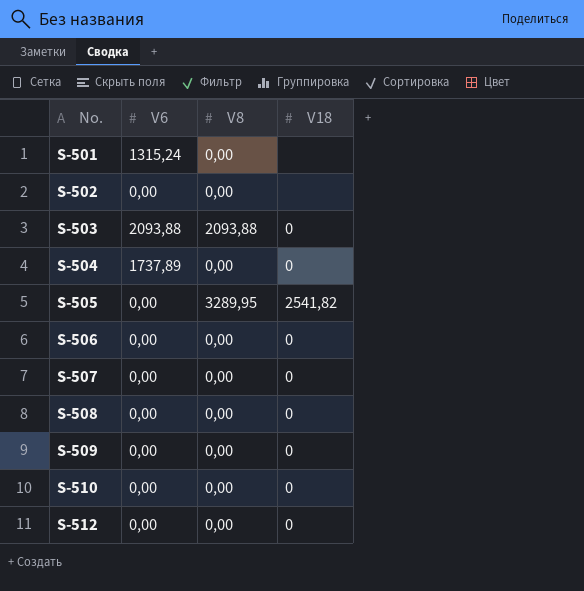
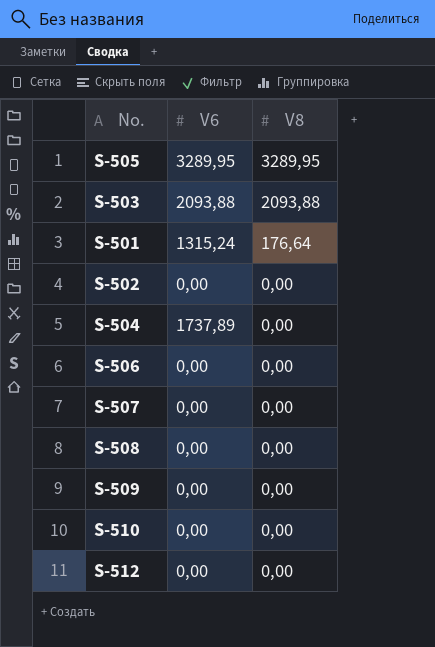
row order: No. ascending -> V8 descending
column V18 | position: 4 -> none
S-505 | V6: 0,00 -> 3289,95
S-501 | V8: 0,00 -> 176,64

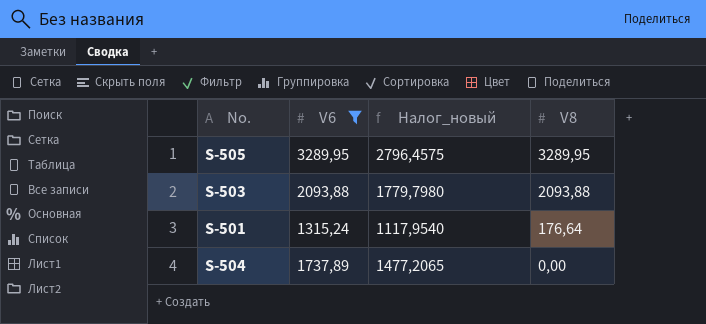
filter: none -> V6 != 0,00
column Налог_новый | formula: none -> [V6] * 0,85

